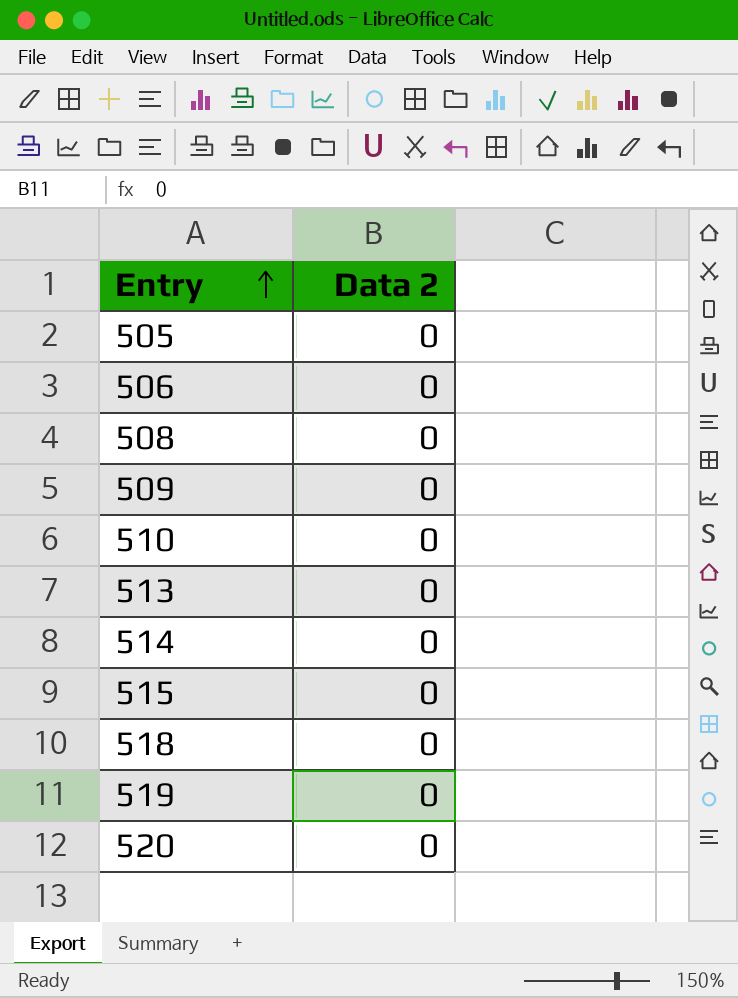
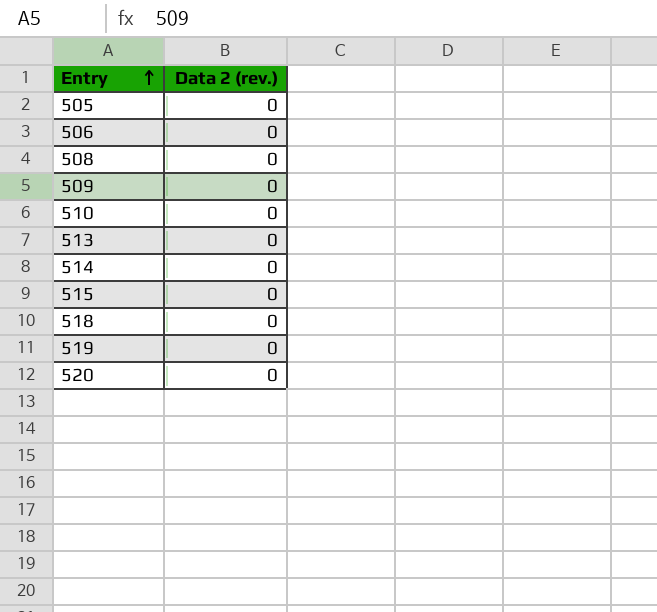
column name: Data 2 -> Data 2 (rev.)

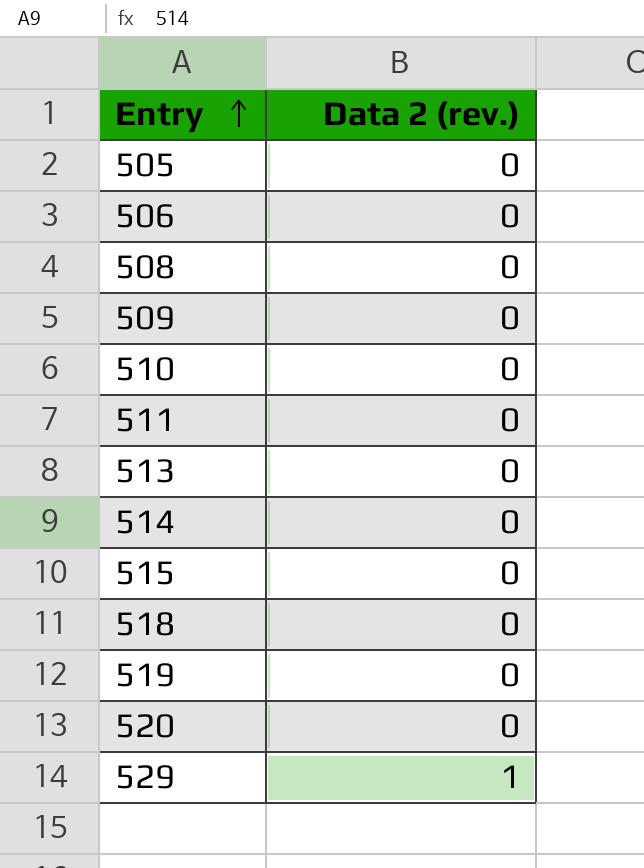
row 511: none -> 0
row 529: none -> 1

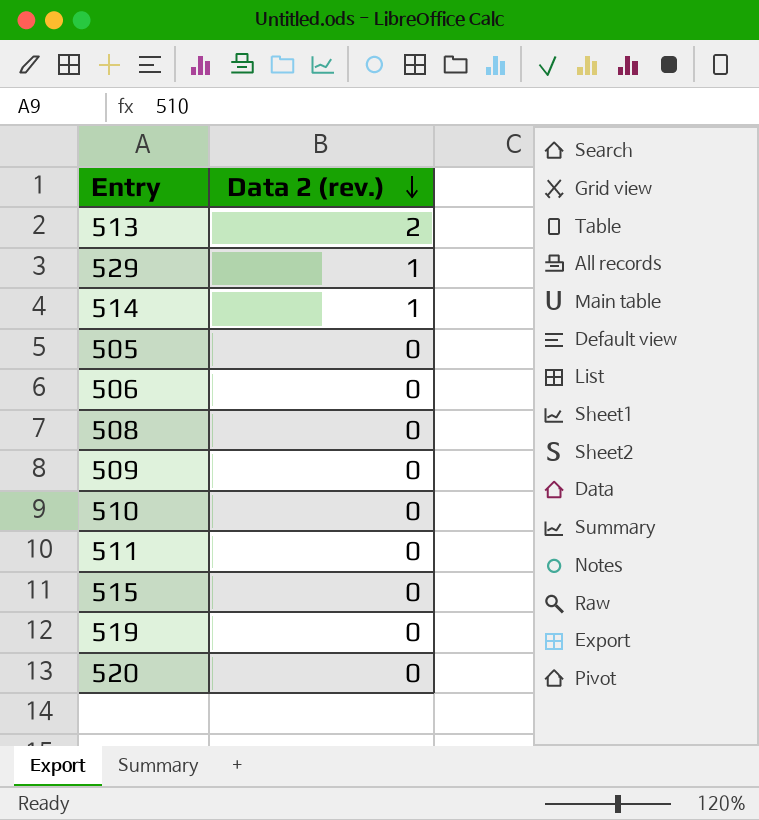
row order: Entry ascending -> Data 2 (rev.) descending
row 518: 0 -> none
513 | Data 2 (rev.): 0 -> 2
514 | Data 2 (rev.): 0 -> 1

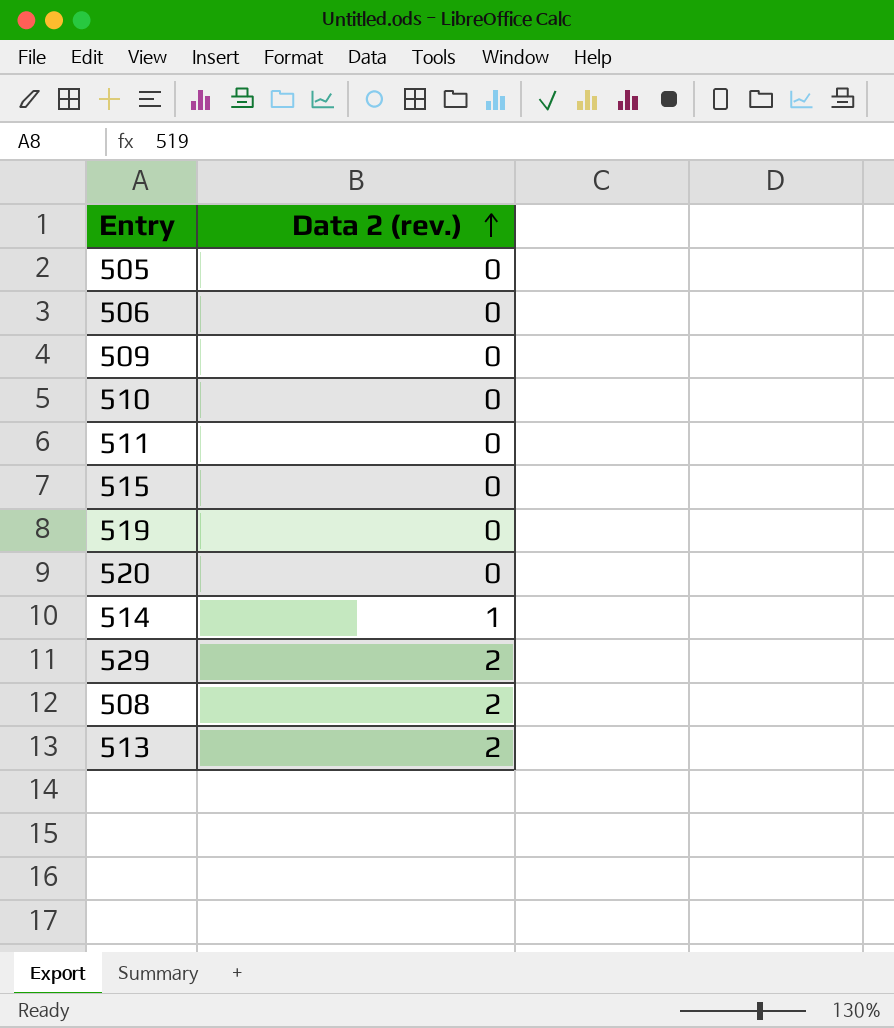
row order: Data 2 (rev.) descending -> Data 2 (rev.) ascending
529 | Data 2 (rev.): 1 -> 2
508 | Data 2 (rev.): 0 -> 2

